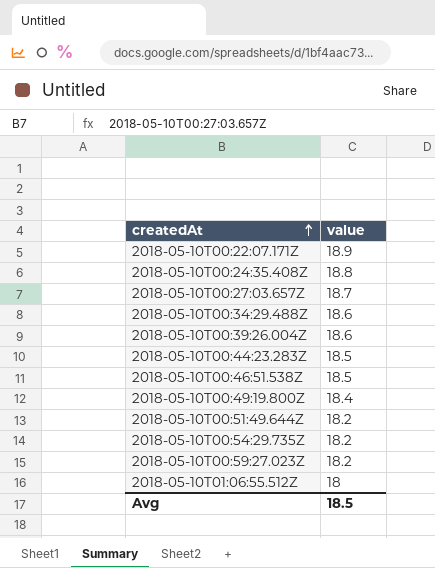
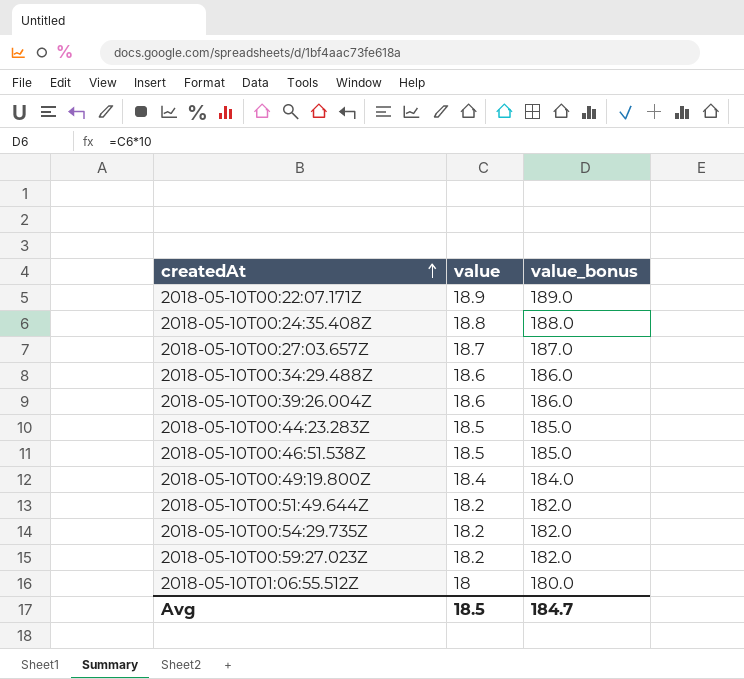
column value_bonus | formula: none -> [value] * 10

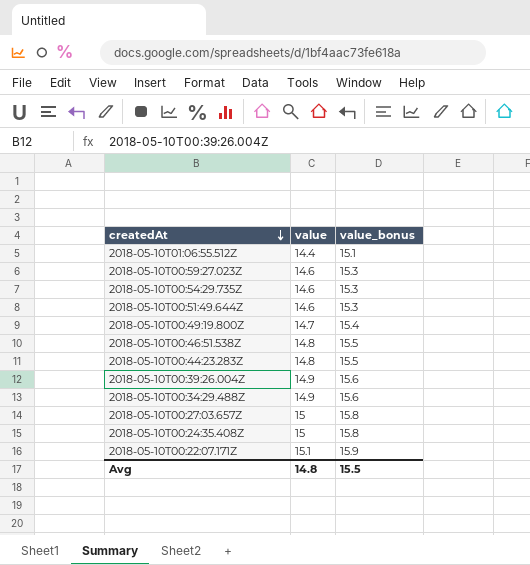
row order: createdAt ascending -> createdAt descending
column value_bonus | formula: [value] * 10 -> [value] * 1.05
2018-05-10T01:06:55.512Z | value: 18 -> 14.4
2018-05-10T00:59:27.023Z | value: 18.2 -> 14.6
2018-05-10T00:54:29.735Z | value: 18.2 -> 14.6
2018-05-10T00:51:49.644Z | value: 18.2 -> 14.6
2018-05-10T00:49:19.800Z | value: 18.4 -> 14.7
2018-05-10T00:46:51.538Z | value: 18.5 -> 14.8
2018-05-10T00:44:23.283Z | value: 18.5 -> 14.8
2018-05-10T00:39:26.004Z | value: 18.6 -> 14.9
2018-05-10T00:34:29.488Z | value: 18.6 -> 14.9
2018-05-10T00:27:03.657Z | value: 18.7 -> 15
2018-05-10T00:24:35.408Z | value: 18.8 -> 15
2018-05-10T00:22:07.171Z | value: 18.9 -> 15.1
Avg | value: 18.5 -> 14.8
Avg | value_bonus: 184.7 -> 15.5

